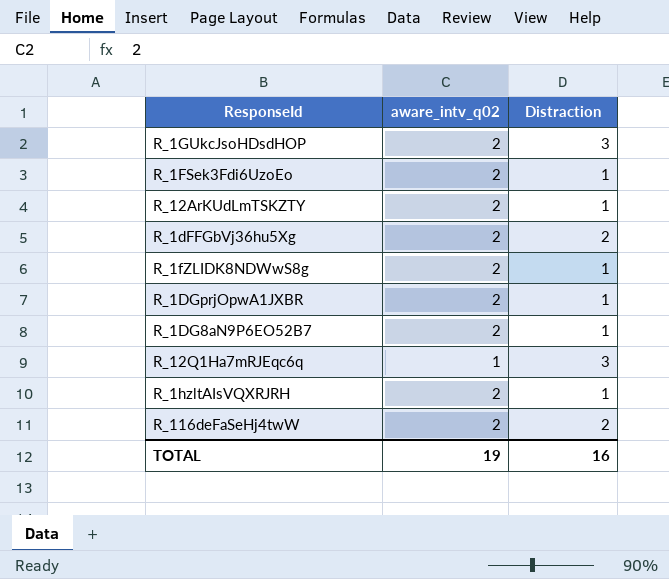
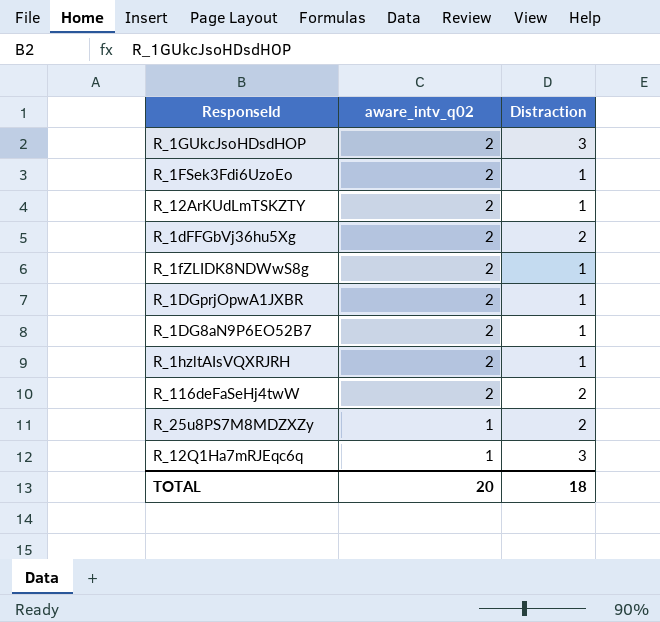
row order: none -> aware_intv_q02 descending
row R_25u8PS7M8MDZXZy: none -> 1 | 2
TOTAL | aware_intv_q02: 19 -> 20
TOTAL | Distraction: 16 -> 18

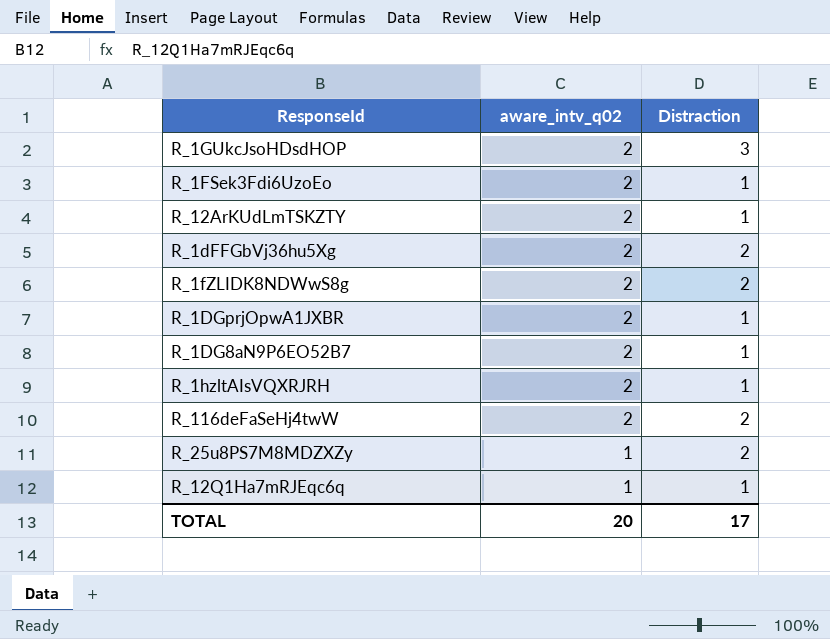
R_1fZLIDK8NDWwS8g | Distraction: 1 -> 2
R_12Q1Ha7mRJEqc6q | Distraction: 3 -> 1
TOTAL | Distraction: 18 -> 17

